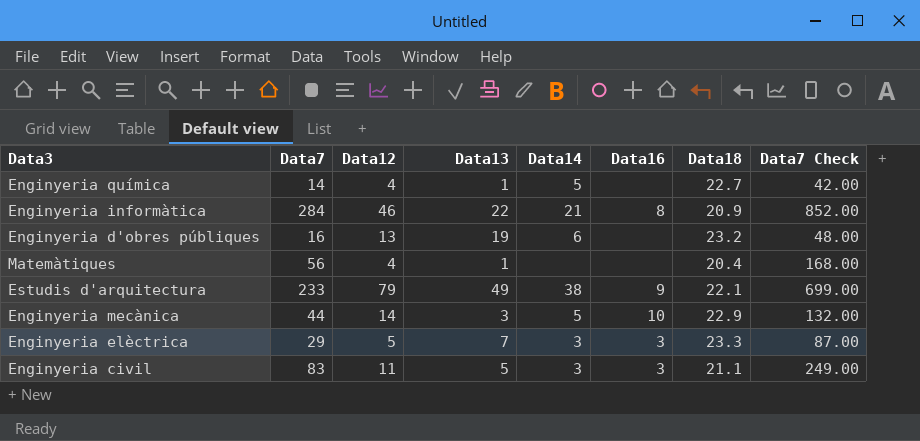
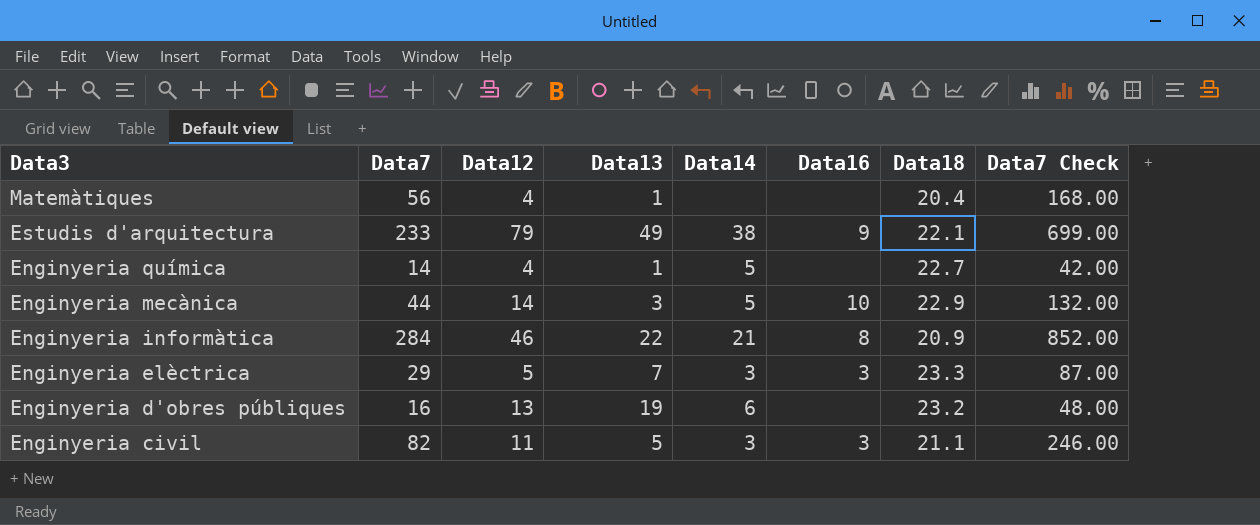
row order: none -> Data3 descending
Enginyeria civil | Data7: 83 -> 82
Enginyeria civil | Data7 Check: 249.00 -> 246.00

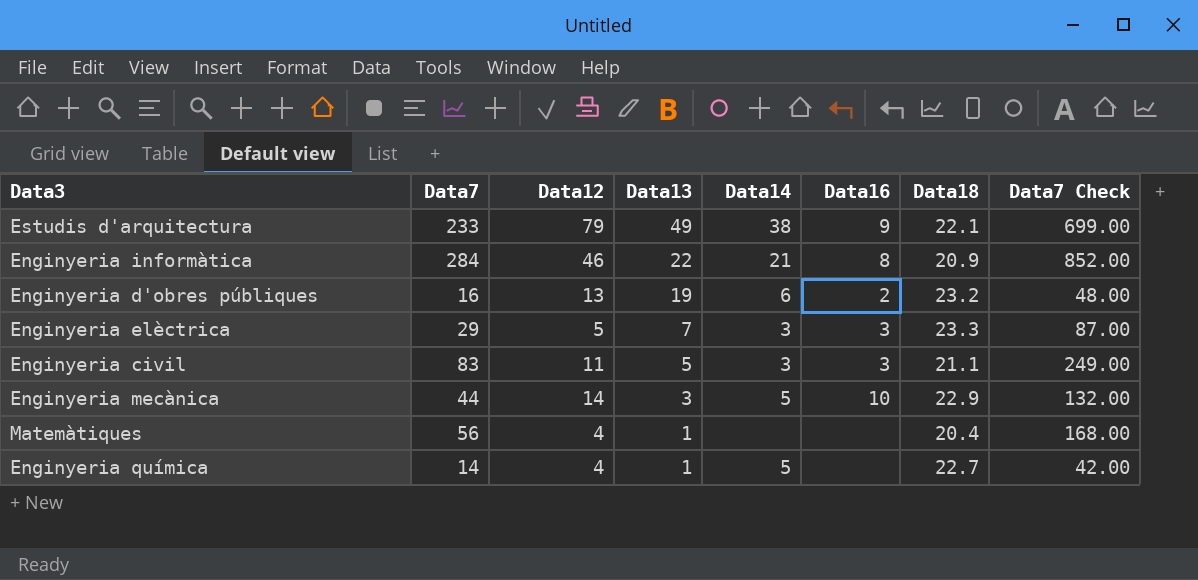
row order: Data3 descending -> Data13 descending
Enginyeria d'obres públiques | Data16: none -> 2
Enginyeria civil | Data7: 82 -> 83
Enginyeria civil | Data7 Check: 246.00 -> 249.00

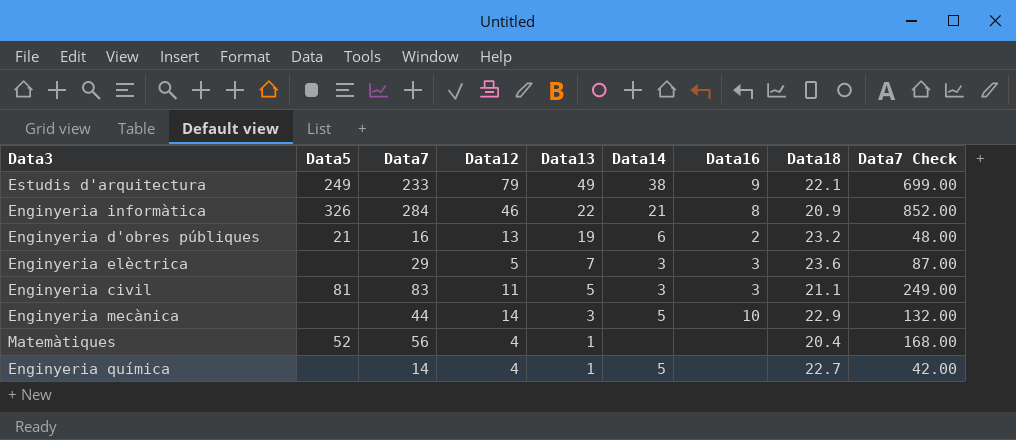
column Data5 | position: none -> 2
Enginyeria elèctrica | Data18: 23.3 -> 23.6

